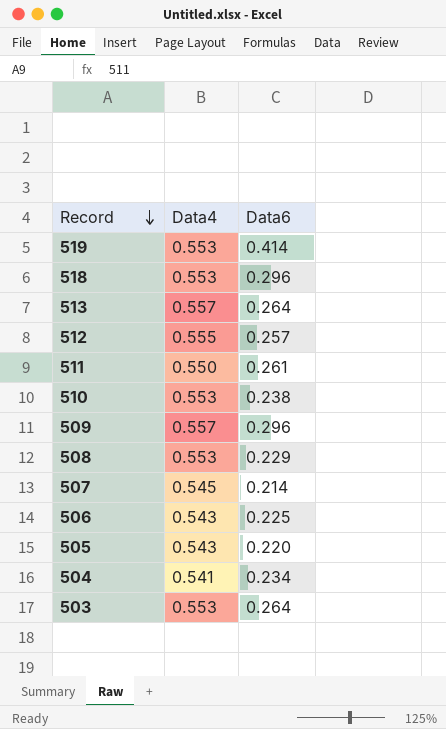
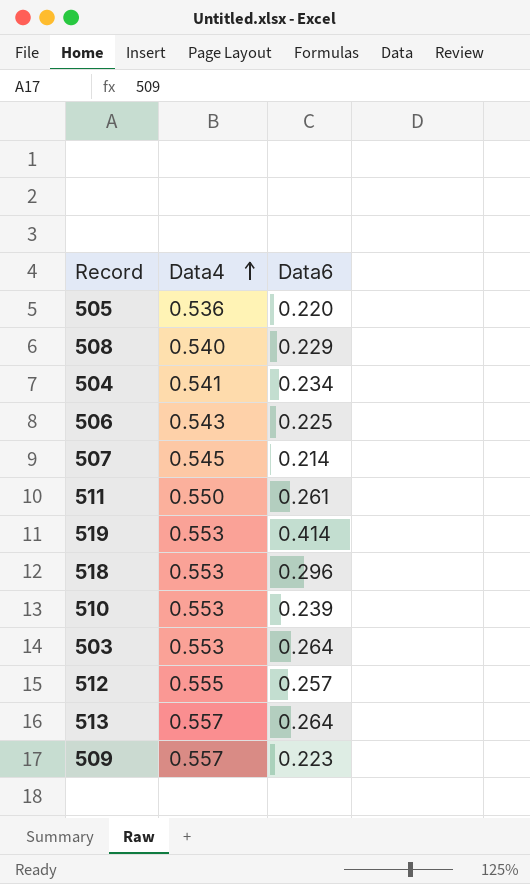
row order: Record descending -> Data4 ascending
505 | Data4: 0.543 -> 0.536
508 | Data4: 0.553 -> 0.540
510 | Data6: 0.238 -> 0.239
509 | Data6: 0.296 -> 0.223

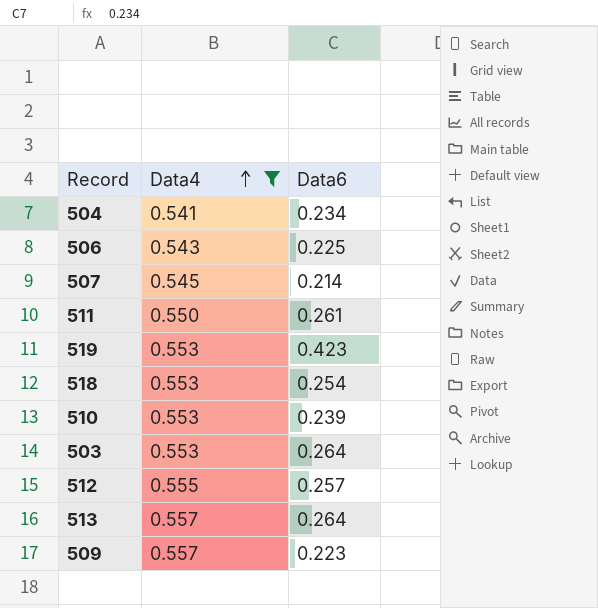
filter: none -> Data4 >= 0.541
519 | Data6: 0.414 -> 0.423
518 | Data6: 0.296 -> 0.254

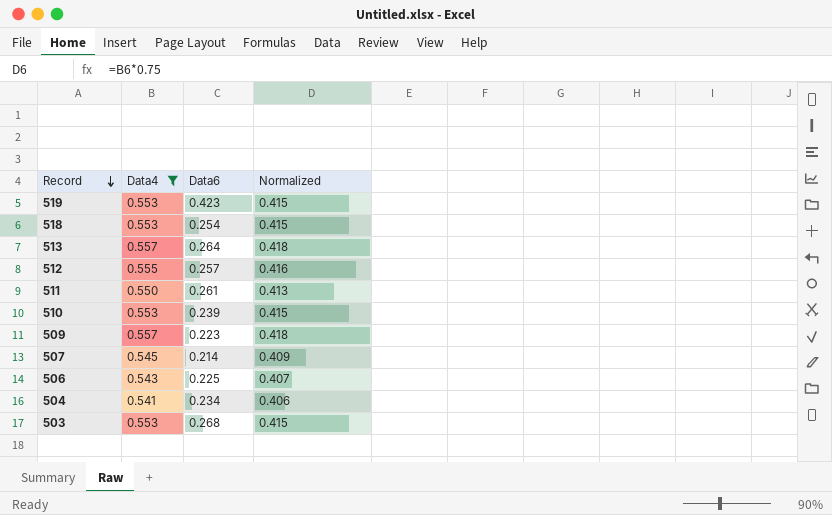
row order: Data4 ascending -> Record descending
column Normalized | formula: none -> [Data4] * 0.75
503 | Data6: 0.264 -> 0.268

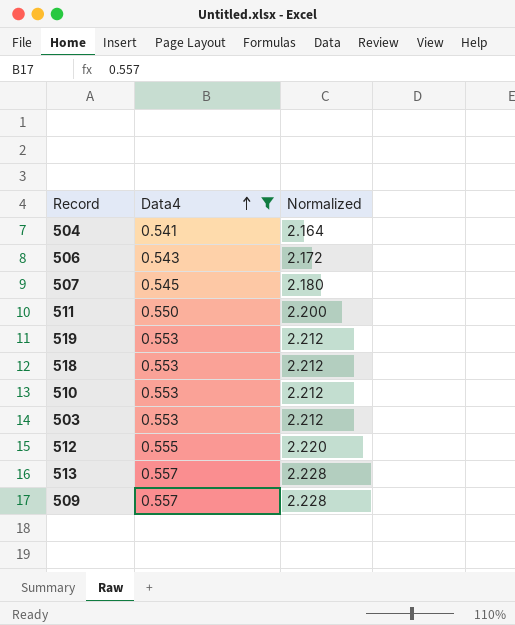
row order: Record descending -> Data4 ascending
column Data6 | position: 3 -> none
column Normalized | formula: [Data4] * 0.75 -> [Data4] * 4

